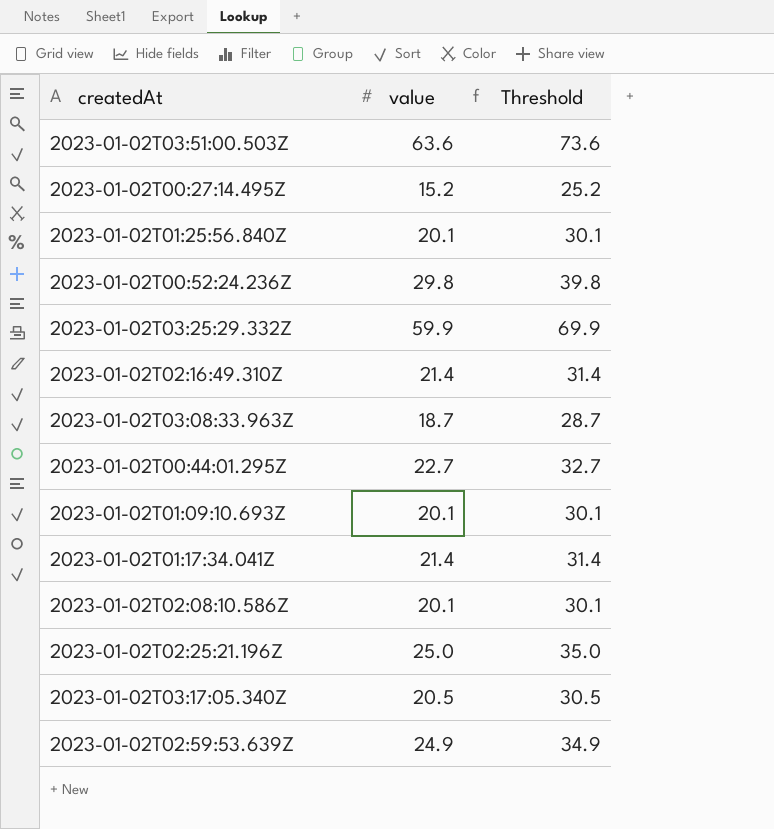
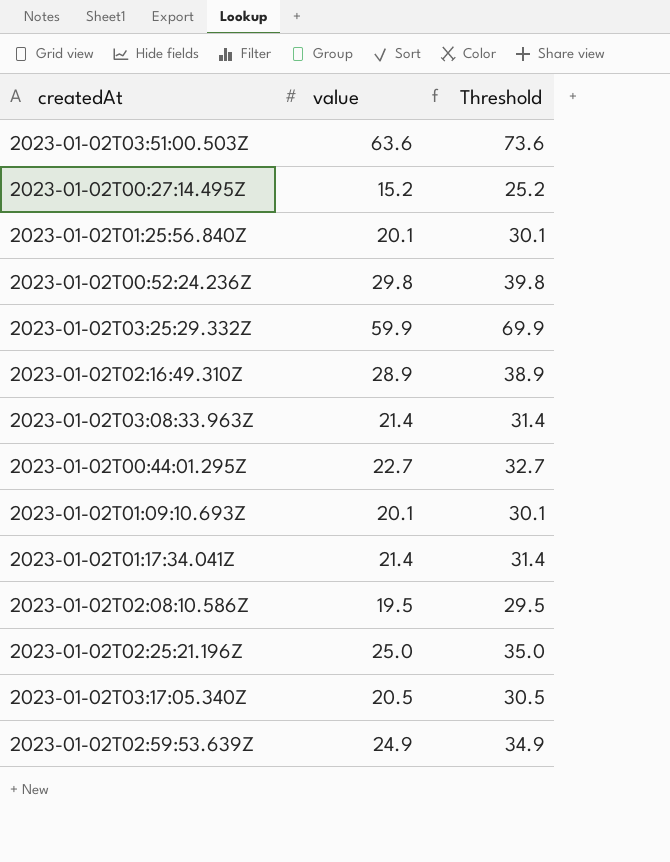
2023-01-02T02:16:49.310Z | value: 21.4 -> 28.9
2023-01-02T02:16:49.310Z | Threshold: 31.4 -> 38.9
2023-01-02T03:08:33.963Z | value: 18.7 -> 21.4
2023-01-02T03:08:33.963Z | Threshold: 28.7 -> 31.4
2023-01-02T02:08:10.586Z | value: 20.1 -> 19.5
2023-01-02T02:08:10.586Z | Threshold: 30.1 -> 29.5

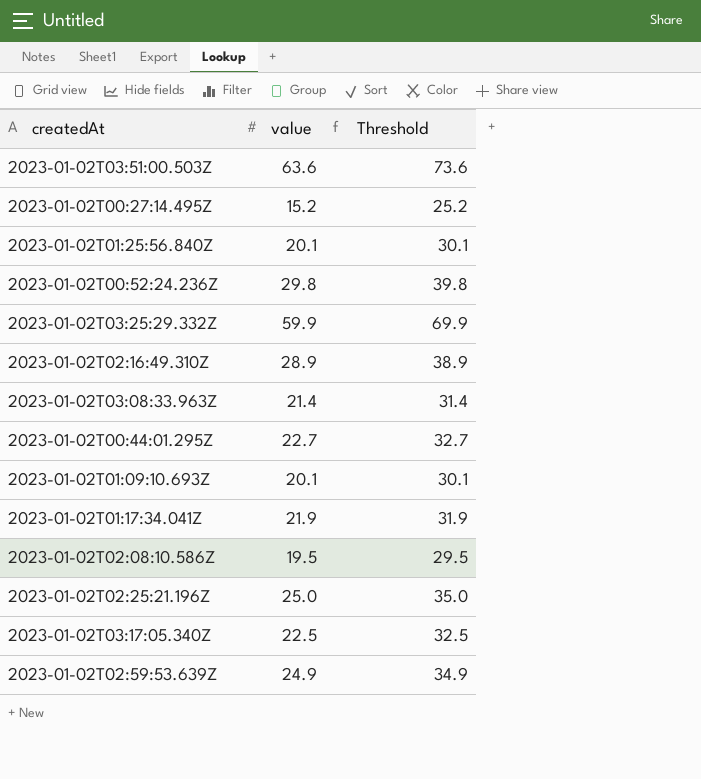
2023-01-02T01:17:34.041Z | value: 21.4 -> 21.9
2023-01-02T01:17:34.041Z | Threshold: 31.4 -> 31.9
2023-01-02T03:17:05.340Z | value: 20.5 -> 22.5
2023-01-02T03:17:05.340Z | Threshold: 30.5 -> 32.5

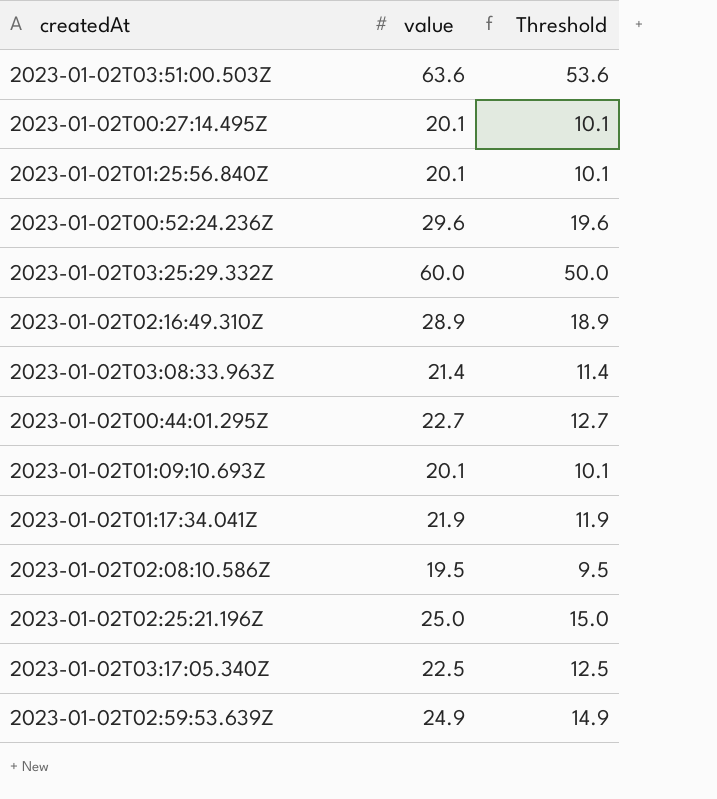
column Threshold | formula: [value] + 10 -> [value] - 10
2023-01-02T00:27:14.495Z | value: 15.2 -> 20.1
2023-01-02T00:52:24.236Z | value: 29.8 -> 29.6
2023-01-02T03:25:29.332Z | value: 59.9 -> 60.0

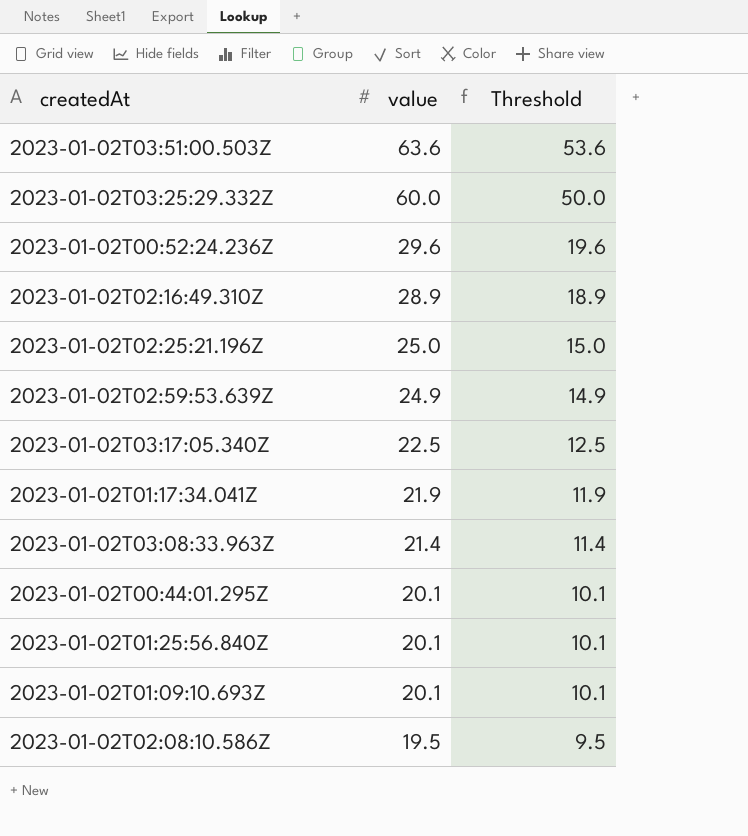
row order: none -> value descending
row 2023-01-02T00:27:14.495Z: 20.1 | 10.1 -> none
2023-01-02T00:44:01.295Z | value: 22.7 -> 20.1
2023-01-02T00:44:01.295Z | Threshold: 12.7 -> 10.1

